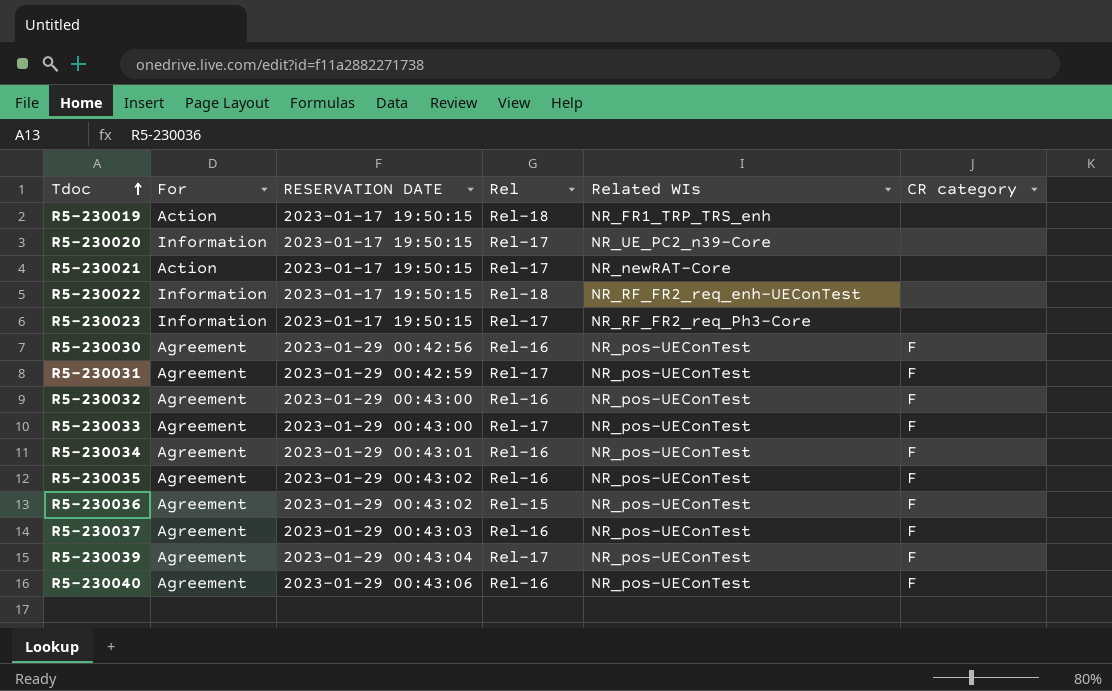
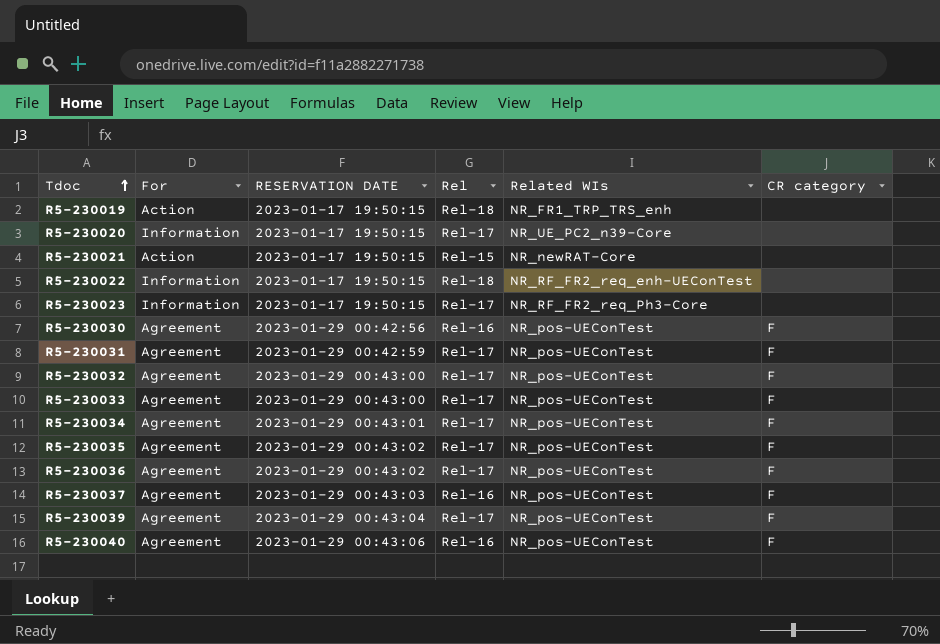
R5-230021 | Rel: Rel-17 -> Rel-15
R5-230032 | Rel: Rel-16 -> Rel-17
R5-230034 | Rel: Rel-16 -> Rel-17
R5-230035 | Rel: Rel-16 -> Rel-17
R5-230036 | Rel: Rel-15 -> Rel-17

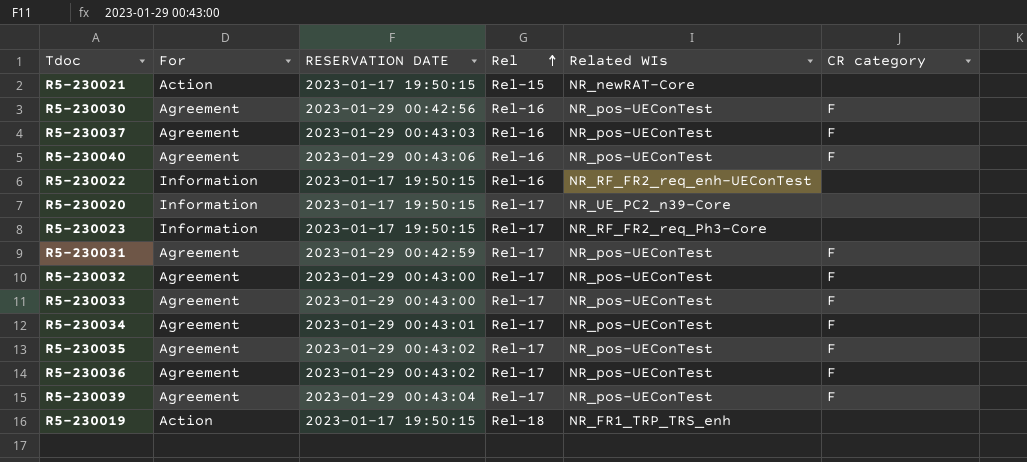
row order: Tdoc ascending -> Rel ascending
R5-230022 | Rel: Rel-18 -> Rel-16

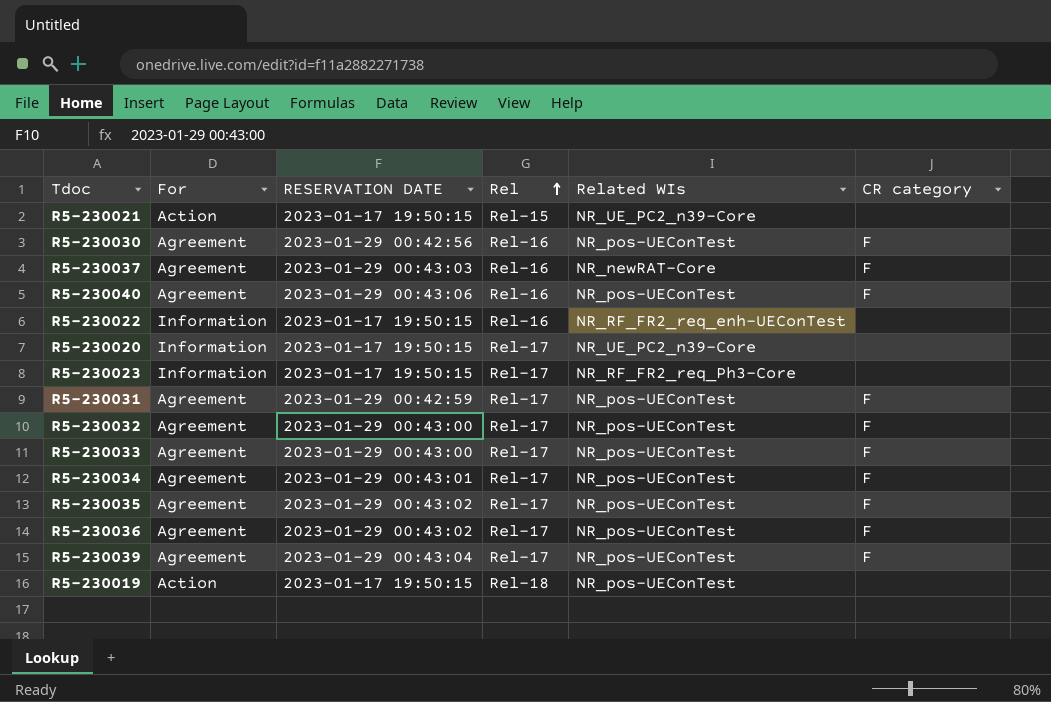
R5-230021 | Related WIs: NR_newRAT-Core -> NR_UE_PC2_n39-Core
R5-230037 | Related WIs: NR_pos-UEConTest -> NR_newRAT-Core
R5-230019 | Related WIs: NR_FR1_TRP_TRS_enh -> NR_pos-UEConTest

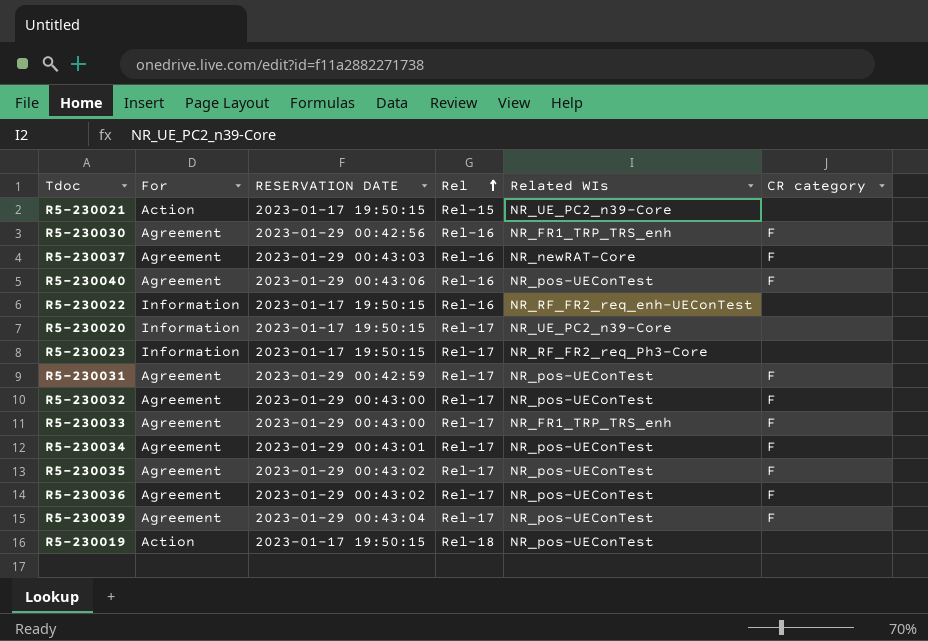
R5-230030 | Related WIs: NR_pos-UEConTest -> NR_FR1_TRP_TRS_enh
R5-230033 | Related WIs: NR_pos-UEConTest -> NR_FR1_TRP_TRS_enh

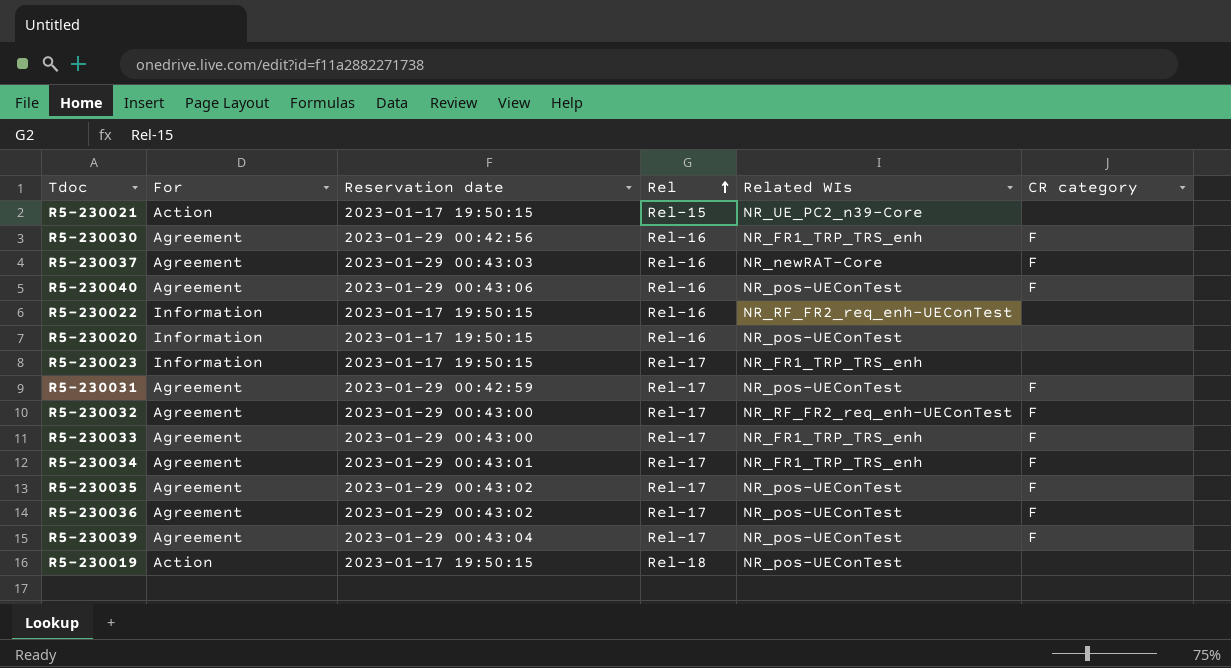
column name: RESERVATION DATE -> Reservation date
R5-230020 | Rel: Rel-17 -> Rel-16
R5-230020 | Related WIs: NR_UE_PC2_n39-Core -> NR_pos-UEConTest
R5-230023 | Related WIs: NR_RF_FR2_req_Ph3-Core -> NR_FR1_TRP_TRS_enh
R5-230032 | Related WIs: NR_pos-UEConTest -> NR_RF_FR2_req_enh-UEConTest
R5-230034 | Related WIs: NR_pos-UEConTest -> NR_FR1_TRP_TRS_enh

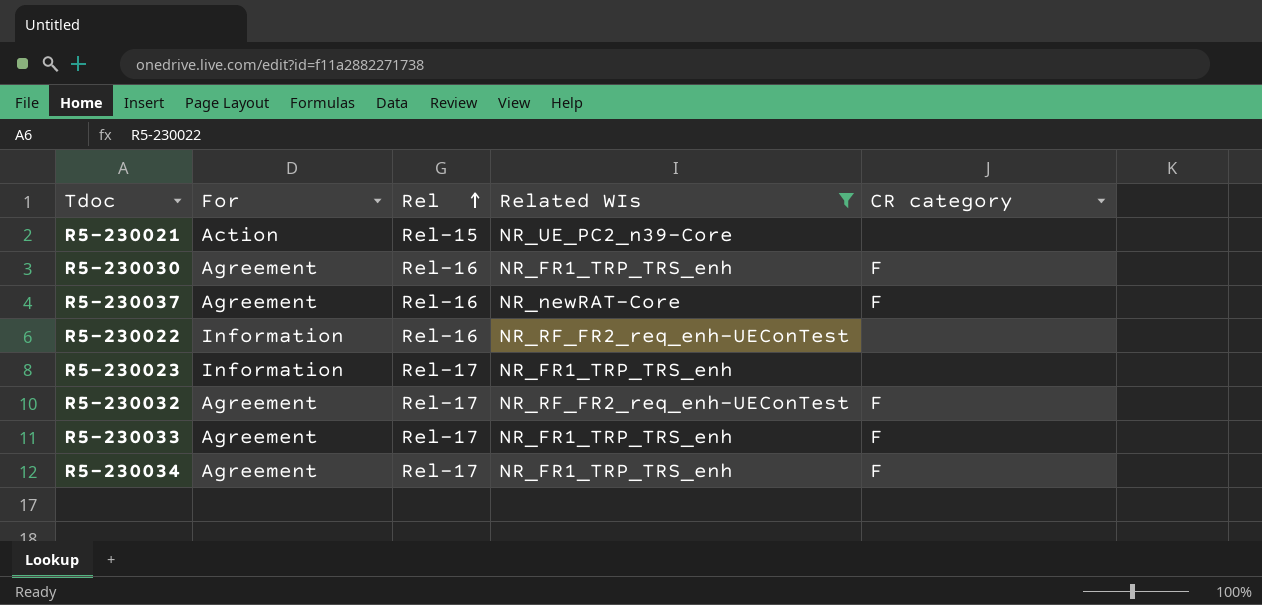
filter: none -> Related WIs != NR_pos-UEConTest
column Reservation date | position: 3 -> none

